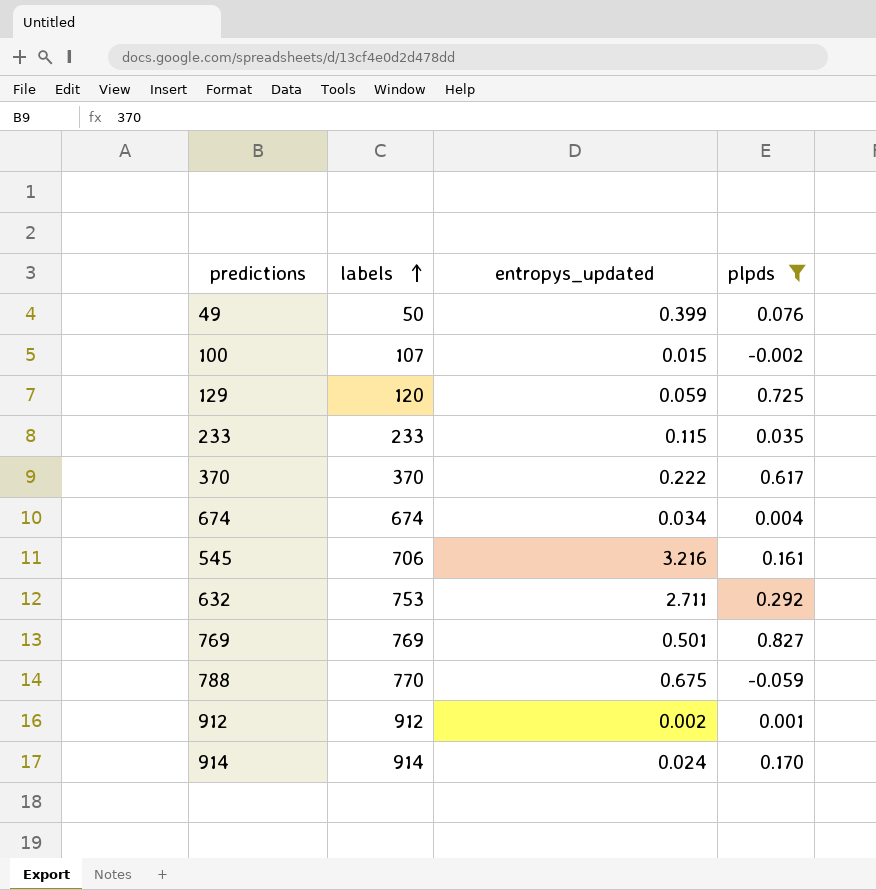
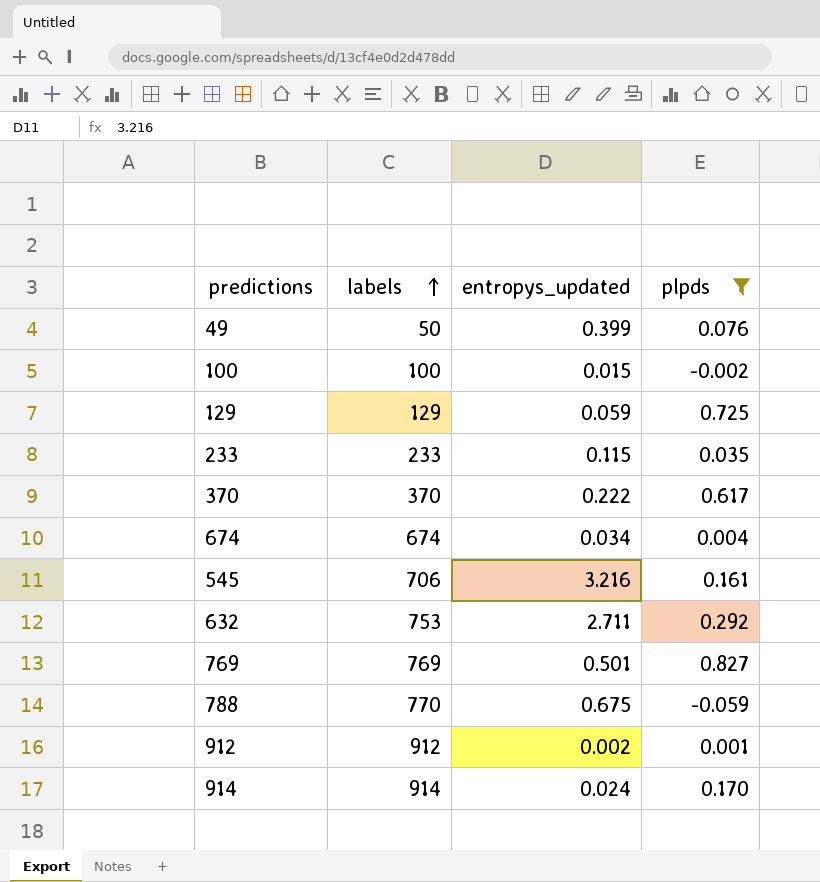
100 | labels: 107 -> 100
129 | labels: 120 -> 129

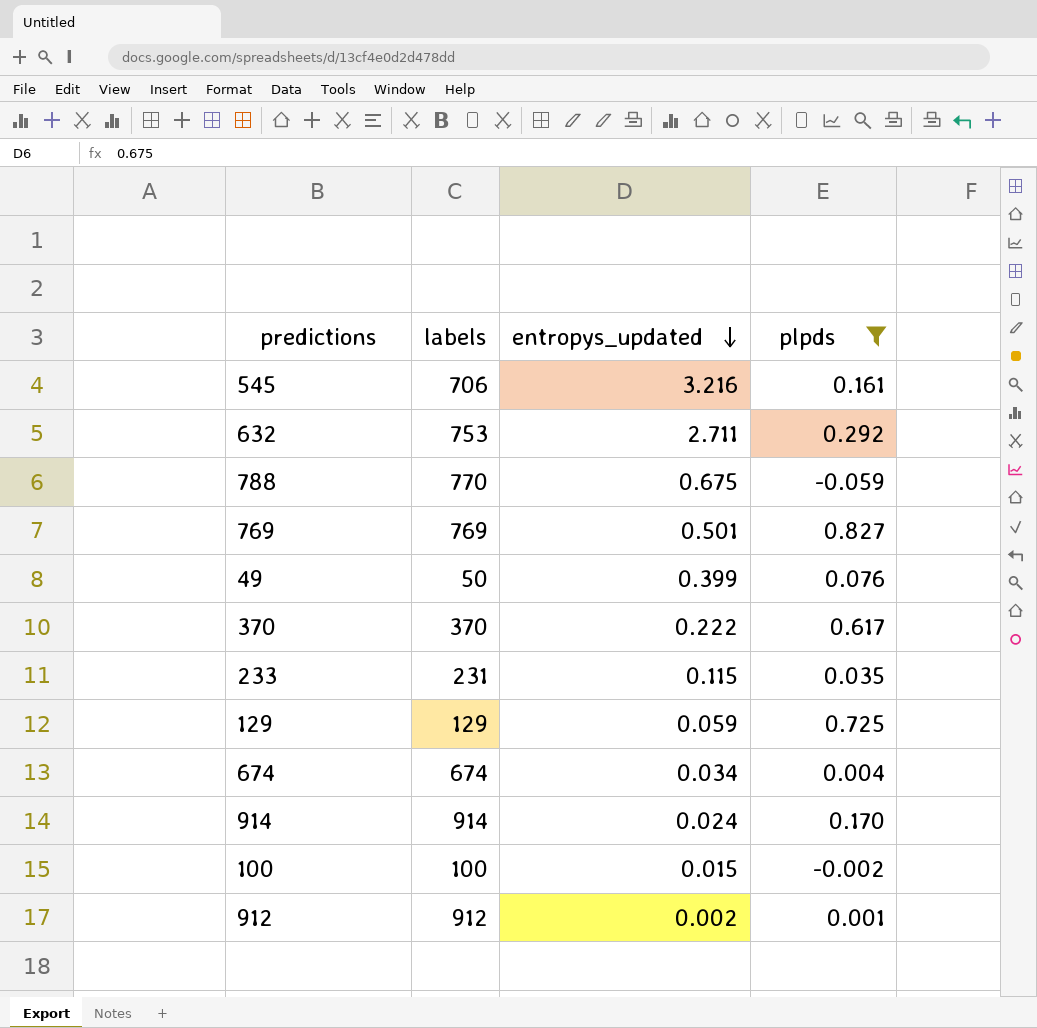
row order: labels ascending -> entropys_updated descending
233 | labels: 233 -> 231

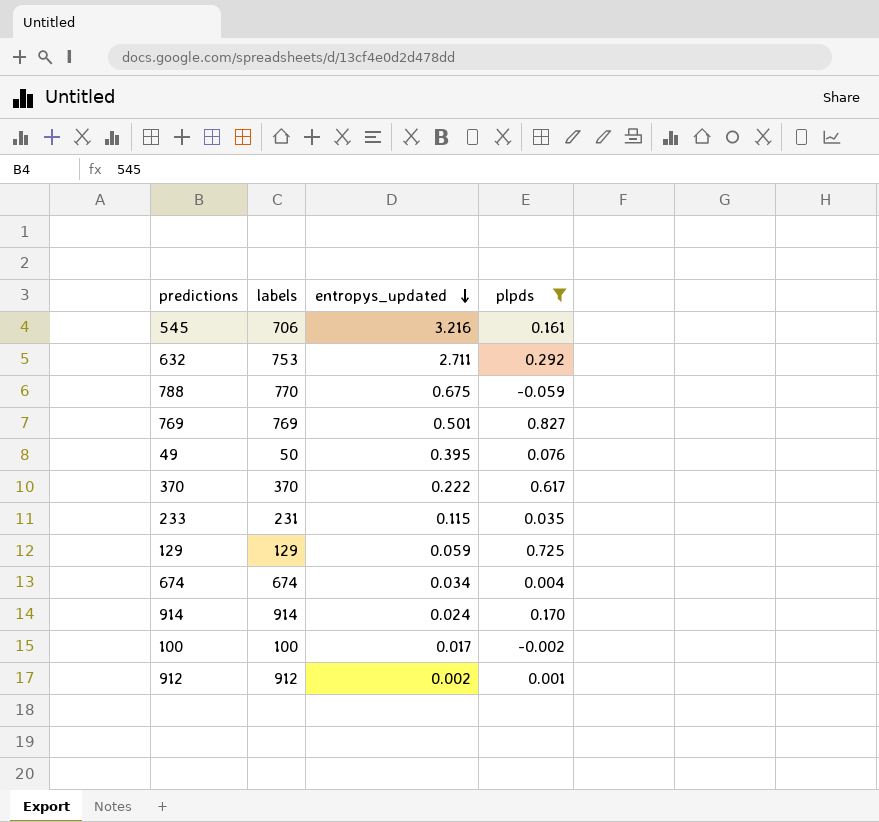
49 | entropys_updated: 0.399 -> 0.395
100 | entropys_updated: 0.015 -> 0.017

